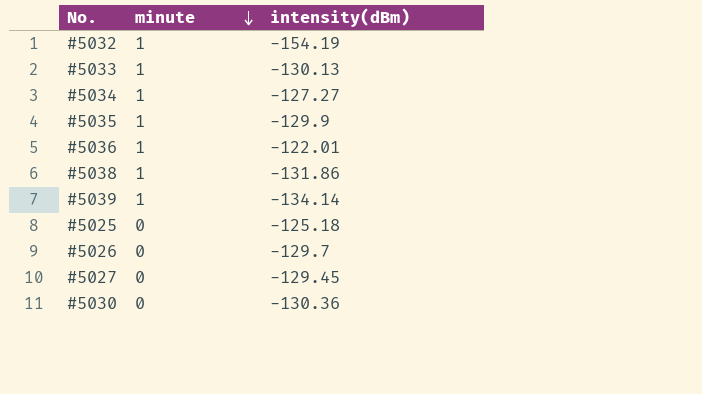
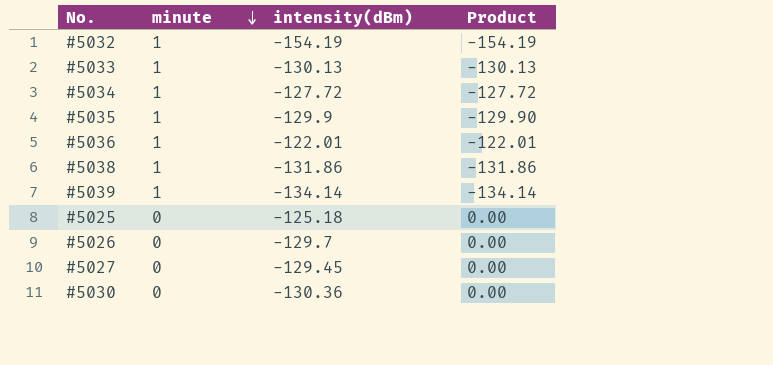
column Product | formula: none -> [minute] * [intensity(dBm)]
#5034 | intensity(dBm): -127.27 -> -127.72

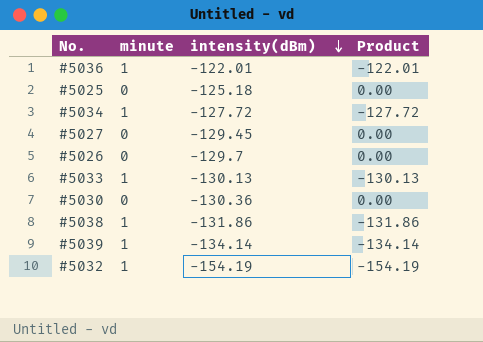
row order: minute descending -> intensity(dBm) descending
row #5035: 1 | -129.9 | -129.90 -> none

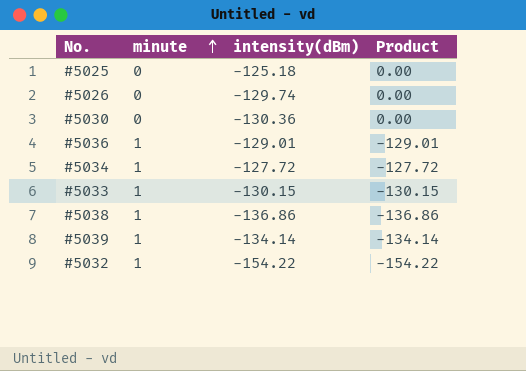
row order: intensity(dBm) descending -> minute ascending
row #5027: 0 | -129.45 | 0.00 -> none
#5026 | intensity(dBm): -129.7 -> -129.74
#5036 | intensity(dBm): -122.01 -> -129.01
#5036 | Product: -122.01 -> -129.01
#5033 | intensity(dBm): -130.13 -> -130.15
#5033 | Product: -130.13 -> -130.15
#5038 | intensity(dBm): -131.86 -> -136.86
#5038 | Product: -131.86 -> -136.86
#5032 | intensity(dBm): -154.19 -> -154.22
#5032 | Product: -154.19 -> -154.22

